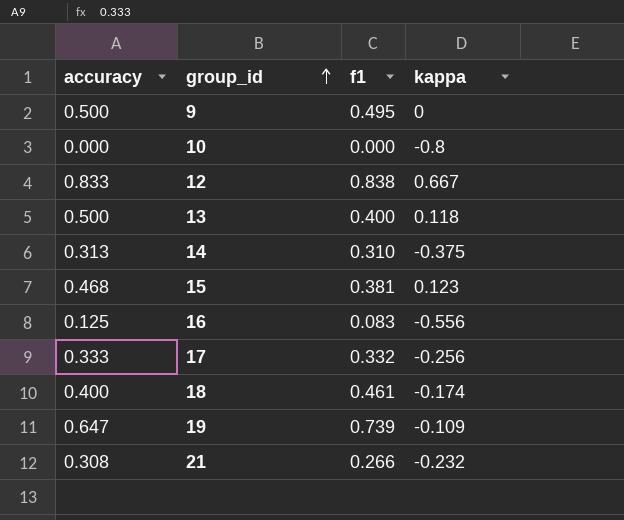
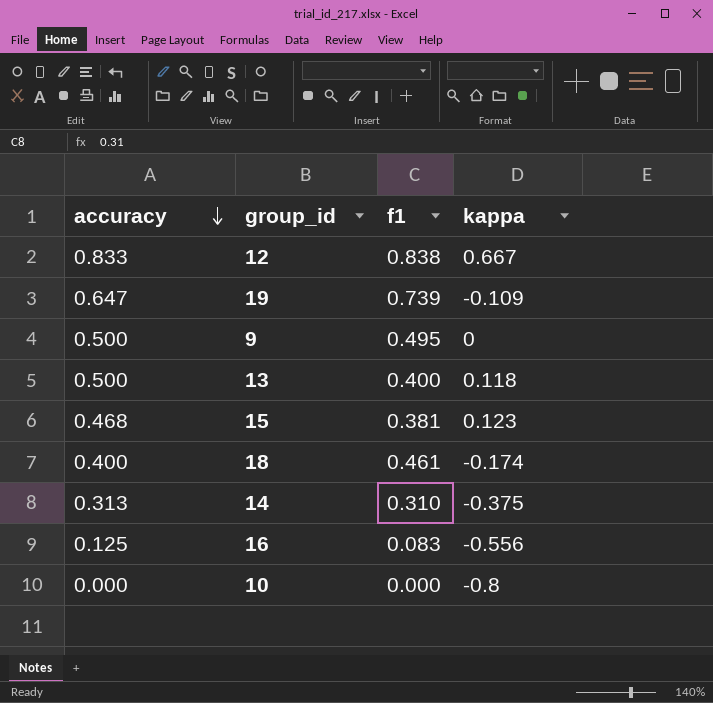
row order: group_id ascending -> accuracy descending
row 17: 0.333 | 0.332 | -0.256 -> none
row 21: 0.308 | 0.266 | -0.232 -> none

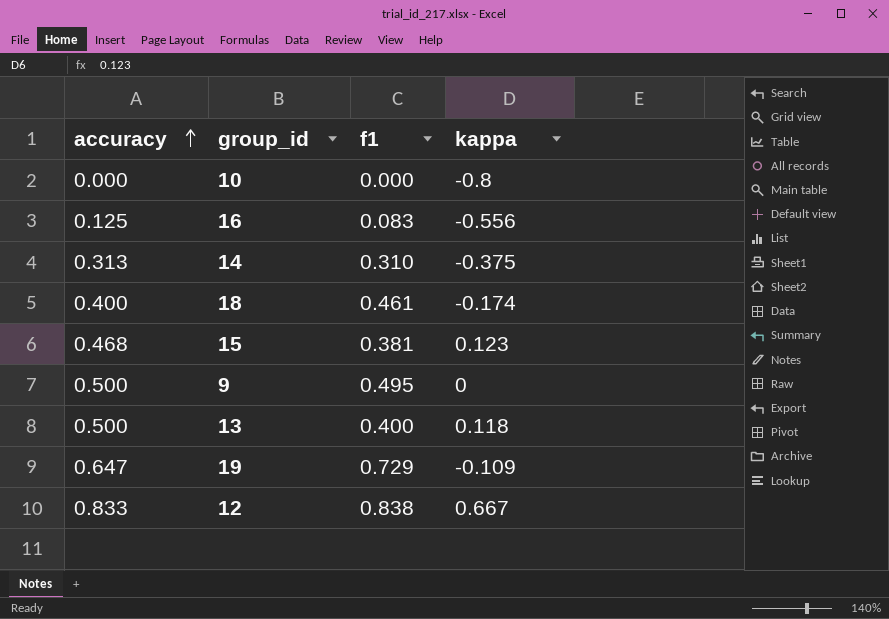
row order: accuracy descending -> accuracy ascending
19 | f1: 0.739 -> 0.729

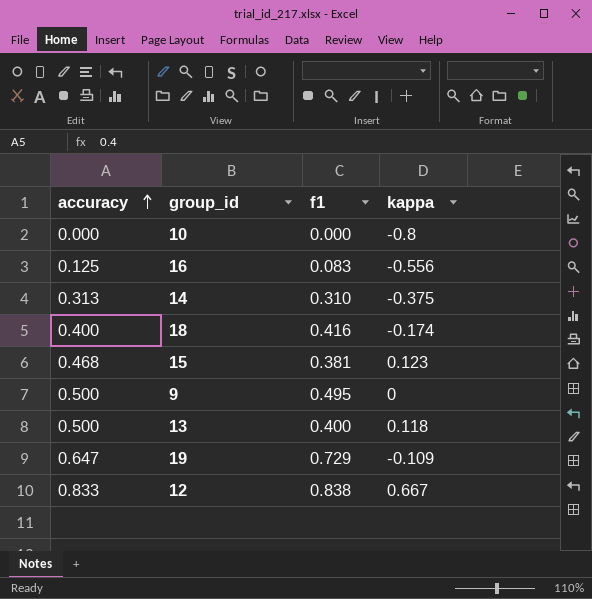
18 | f1: 0.461 -> 0.416

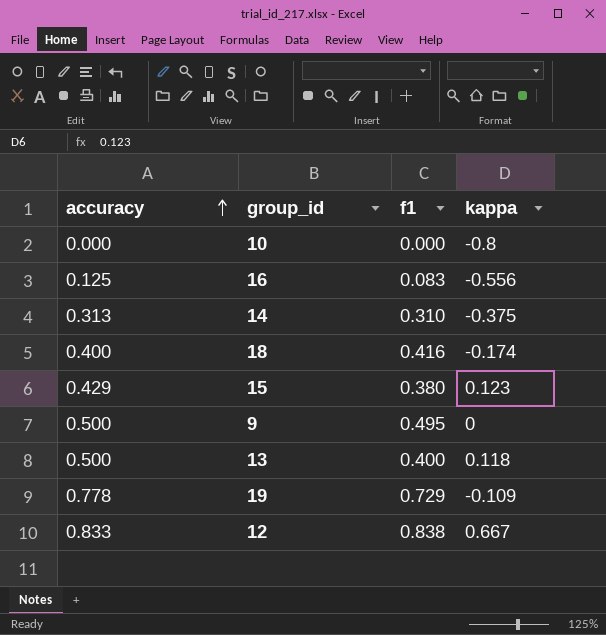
15 | accuracy: 0.468 -> 0.429
15 | f1: 0.381 -> 0.380
19 | accuracy: 0.647 -> 0.778

